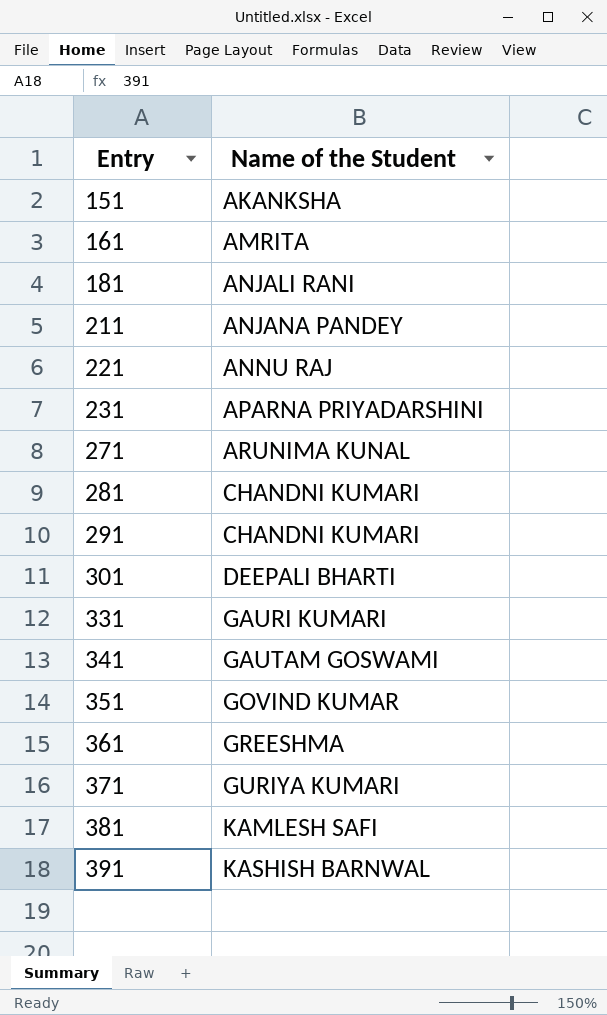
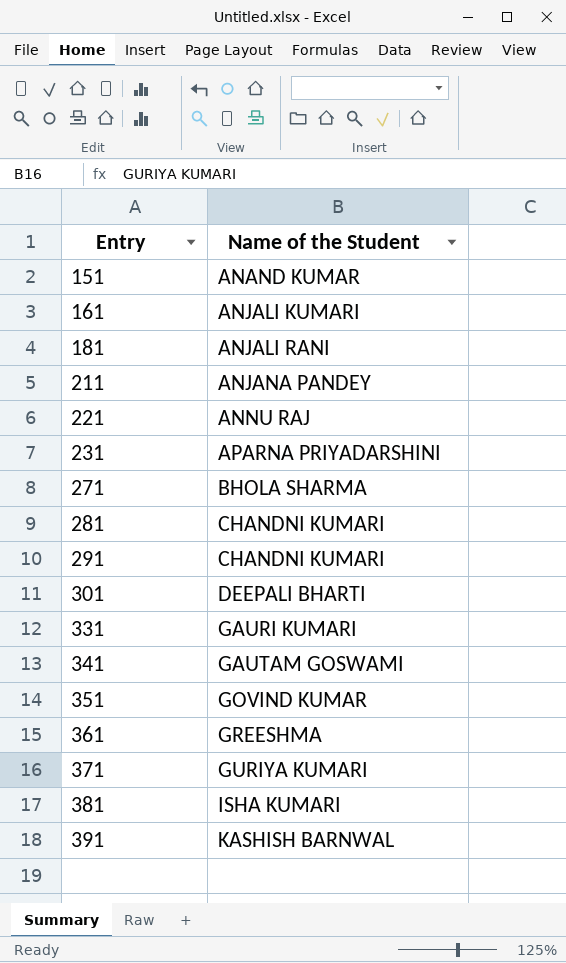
151 | Name of the Student: AKANKSHA -> ANAND KUMAR
161 | Name of the Student: AMRITA -> ANJALI KUMARI
271 | Name of the Student: ARUNIMA KUNAL -> BHOLA SHARMA
381 | Name of the Student: KAMLESH SAFI -> ISHA KUMARI

